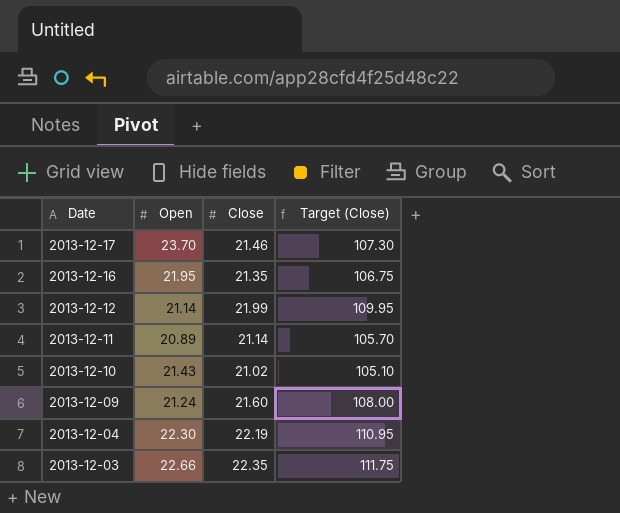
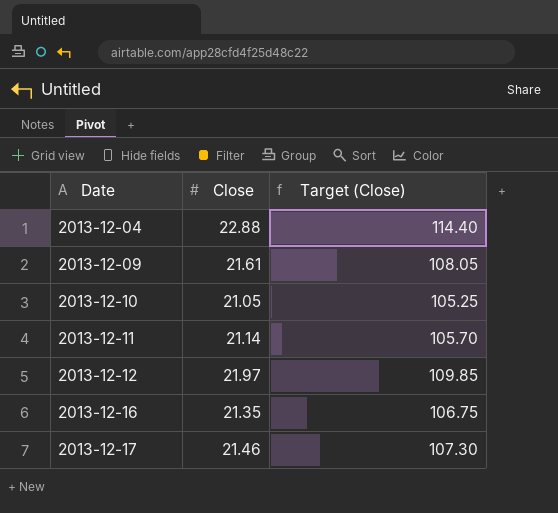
row order: Date descending -> Date ascending
column Open | position: 2 -> none
row 2013-12-03: 22.66 | 22.35 | 111.75 -> none
2013-12-04 | Close: 22.19 -> 22.88
2013-12-04 | Target (Close): 110.95 -> 114.40
2013-12-09 | Close: 21.60 -> 21.61
2013-12-09 | Target (Close): 108.00 -> 108.05
2013-12-10 | Close: 21.02 -> 21.05
2013-12-10 | Target (Close): 105.10 -> 105.25
2013-12-12 | Close: 21.99 -> 21.97
2013-12-12 | Target (Close): 109.95 -> 109.85

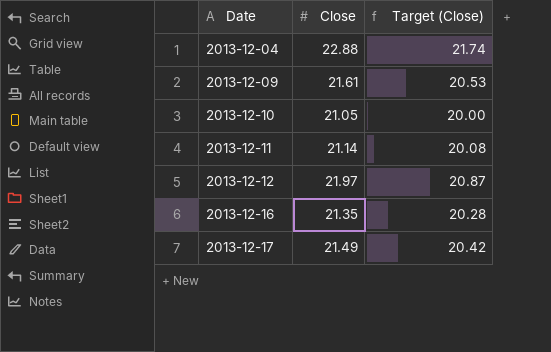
column Target (Close) | formula: [Close] * 5 -> [Close] * 0.95
2013-12-17 | Close: 21.46 -> 21.49

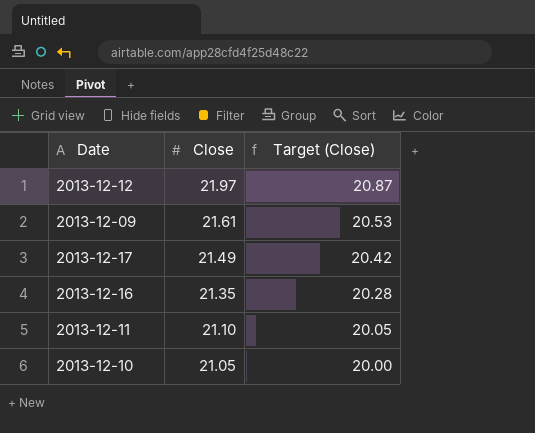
row order: Date ascending -> Close descending
row 2013-12-04: 22.88 | 21.74 -> none
2013-12-11 | Close: 21.14 -> 21.10
2013-12-11 | Target (Close): 20.08 -> 20.05

